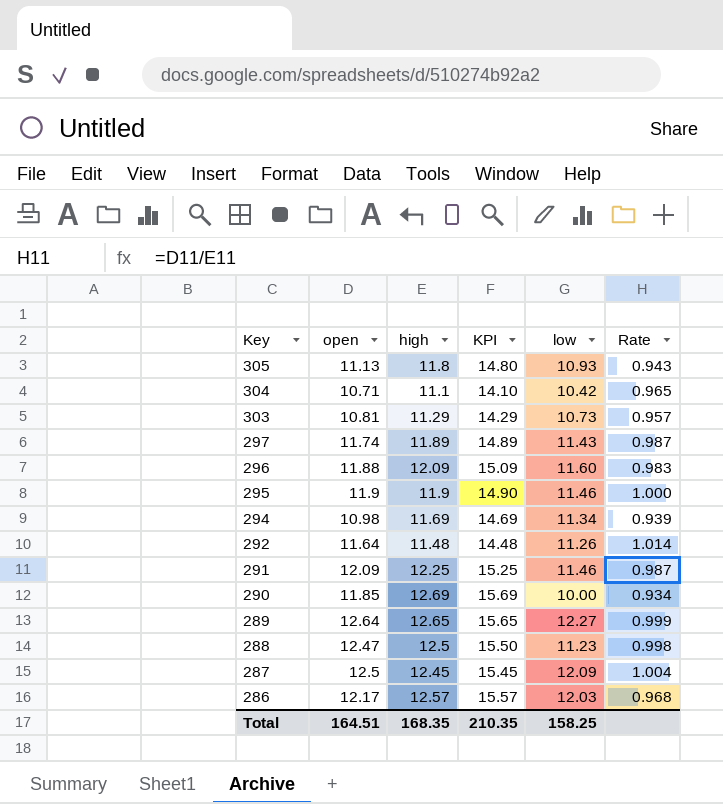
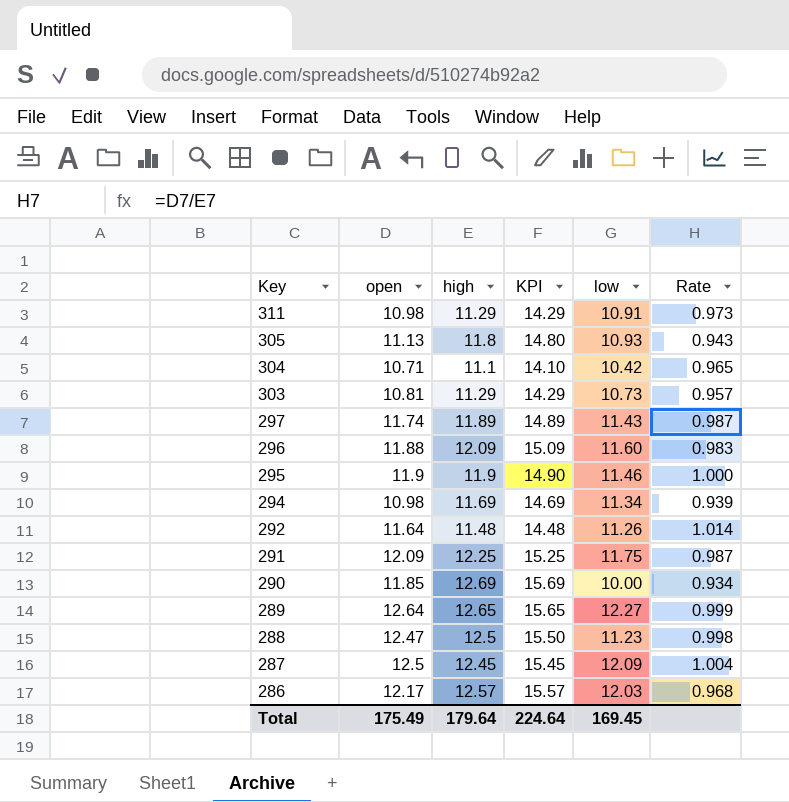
row 311: none -> 10.98 | 11.29 | 14.29 | 10.91 | 0.973
291 | low: 11.46 -> 11.75
Total | open: 164.51 -> 175.49
Total | high: 168.35 -> 179.64
Total | KPI: 210.35 -> 224.64
Total | low: 158.25 -> 169.45

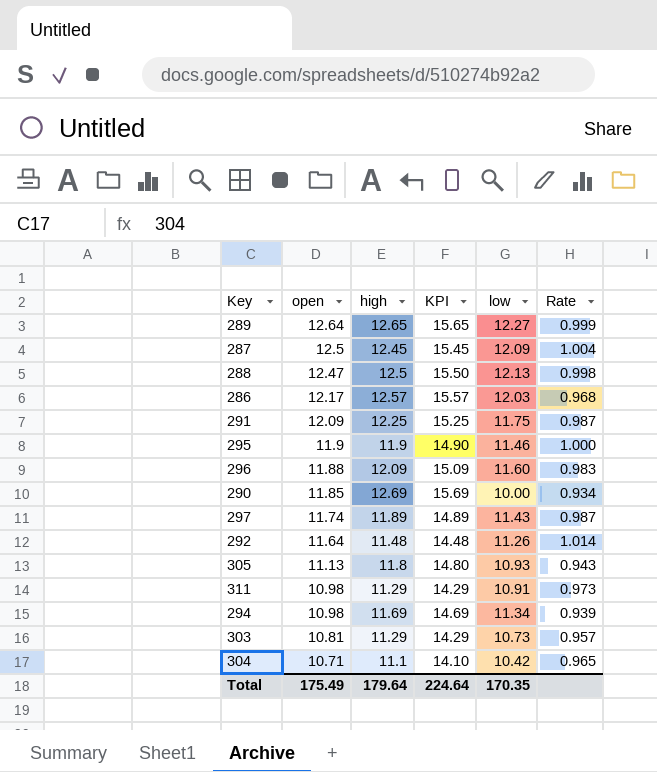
row order: Key descending -> open descending
288 | low: 11.23 -> 12.13
Total | low: 169.45 -> 170.35

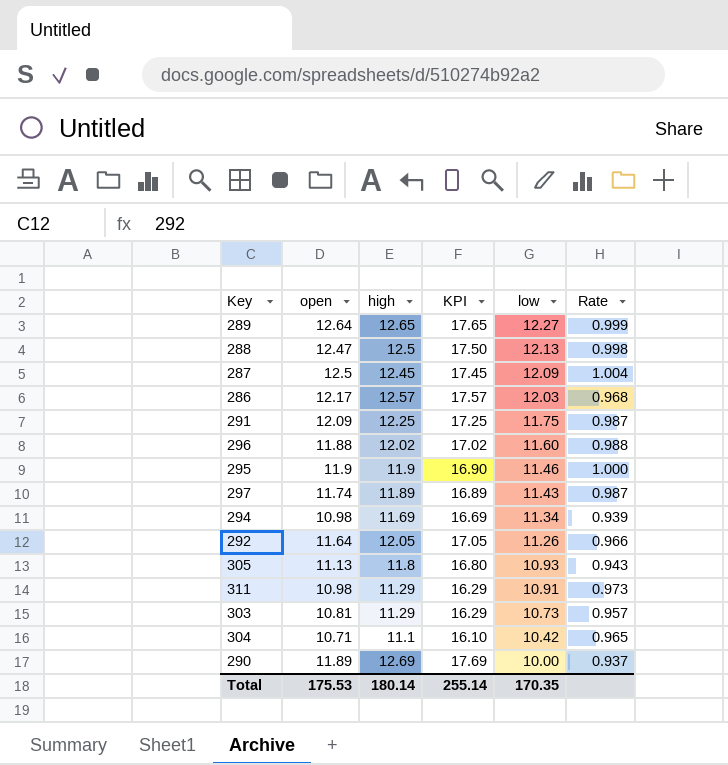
row order: open descending -> low descending
column KPI | formula: [high] + 3 -> [high] + 5
296 | high: 12.09 -> 12.02
296 | Rate: 0.983 -> 0.988
292 | high: 11.48 -> 12.05
292 | Rate: 1.014 -> 0.966
290 | open: 11.85 -> 11.89
290 | Rate: 0.934 -> 0.937
Total | open: 175.49 -> 175.53
Total | high: 179.64 -> 180.14
Total | KPI: 224.64 -> 255.14

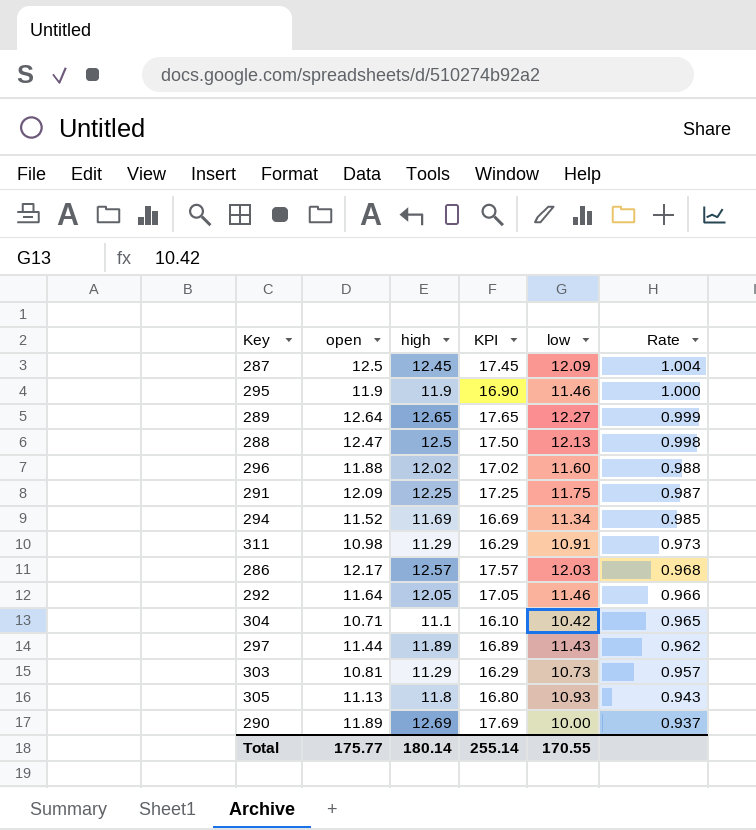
row order: low descending -> Rate descending
294 | open: 10.98 -> 11.52
294 | Rate: 0.939 -> 0.985
292 | low: 11.26 -> 11.46
297 | open: 11.74 -> 11.44
297 | Rate: 0.987 -> 0.962
Total | open: 175.53 -> 175.77
Total | low: 170.35 -> 170.55

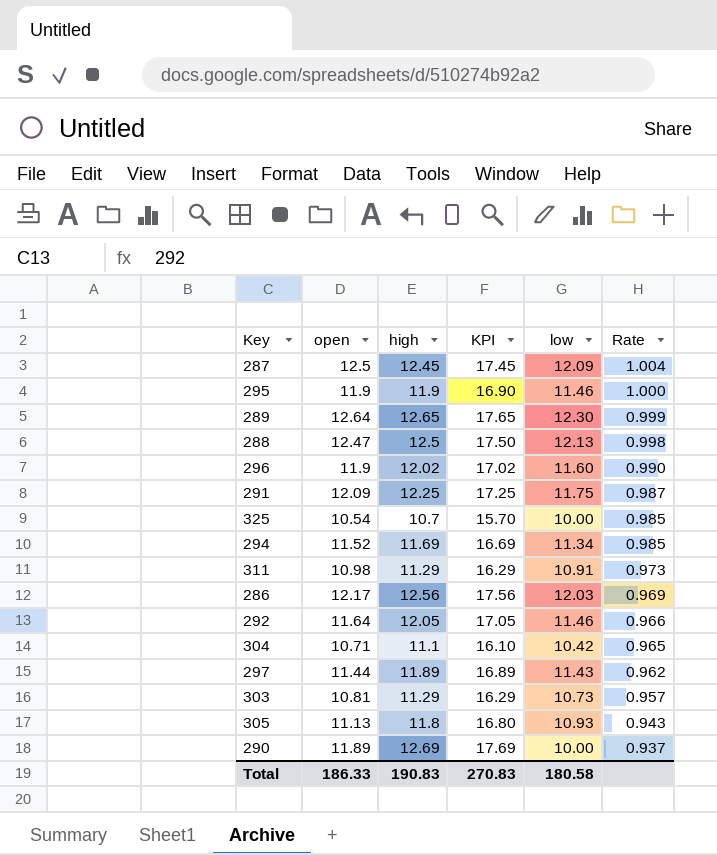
289 | low: 12.27 -> 12.30
296 | open: 11.88 -> 11.9
296 | Rate: 0.988 -> 0.990
row 325: none -> 10.54 | 10.7 | 15.70 | 10.00 | 0.985
286 | high: 12.57 -> 12.56
286 | KPI: 17.57 -> 17.56
286 | Rate: 0.968 -> 0.969
Total | open: 175.77 -> 186.33
Total | high: 180.14 -> 190.83
Total | KPI: 255.14 -> 270.83
Total | low: 170.55 -> 180.58

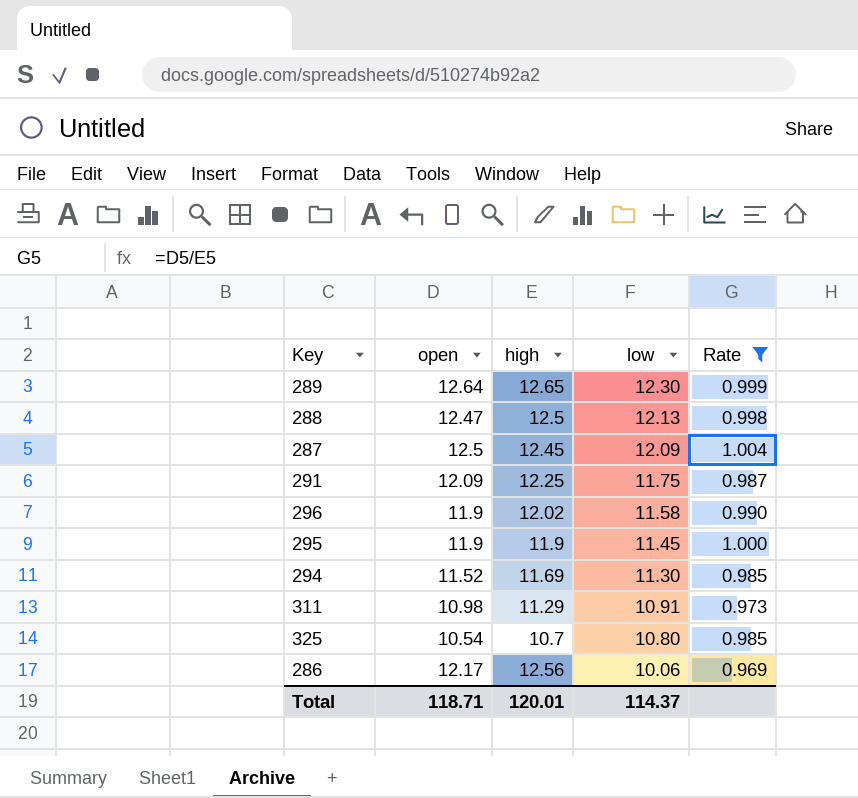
filter: none -> Rate >= 0.969
row order: Rate descending -> low descending
column KPI | formula: [high] + 5 -> none
296 | low: 11.60 -> 11.58
295 | low: 11.46 -> 11.45
294 | low: 11.34 -> 11.30
325 | low: 10.00 -> 10.80
286 | low: 12.03 -> 10.06
Total | open: 186.33 -> 118.71
Total | high: 190.83 -> 120.01
Total | low: 180.58 -> 114.37

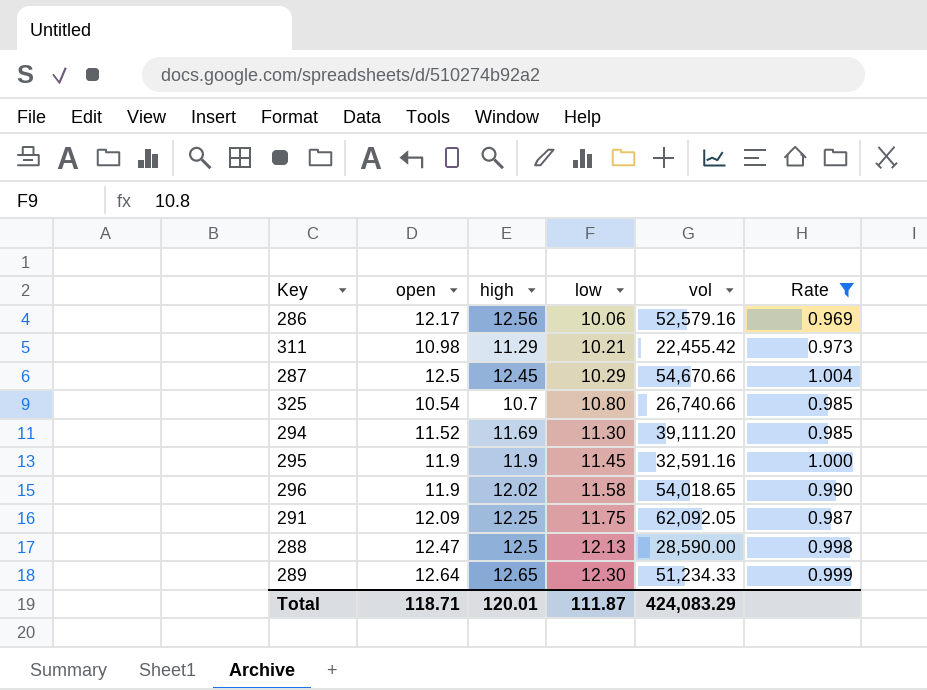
row order: low descending -> low ascending
column vol | position: none -> 5
311 | low: 10.91 -> 10.21
287 | low: 12.09 -> 10.29
Total | low: 114.37 -> 111.87

